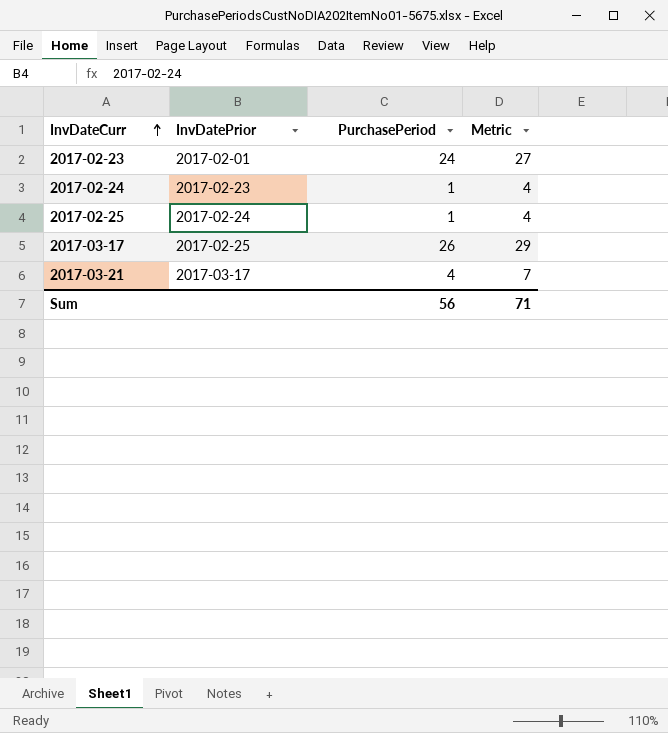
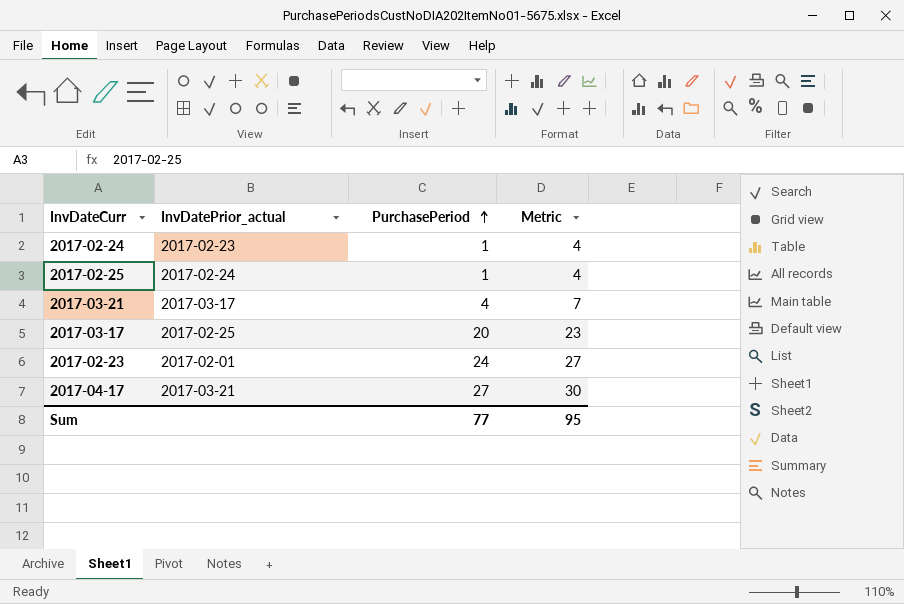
row order: InvDateCurr ascending -> PurchasePeriod ascending
column name: InvDatePrior -> InvDatePrior_actual
2017-03-17 | PurchasePeriod: 26 -> 20
2017-03-17 | Metric: 29 -> 23
row 2017-04-17: none -> 2017-03-21 | 27 | 30
Sum | PurchasePeriod: 56 -> 77
Sum | Metric: 71 -> 95

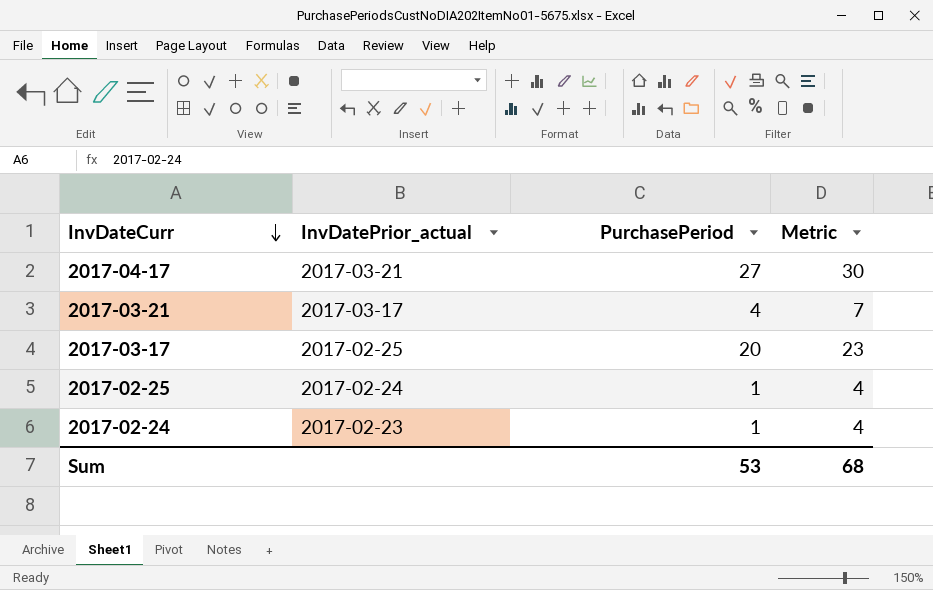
row order: PurchasePeriod ascending -> InvDateCurr descending
row 2017-02-23: 2017-02-01 | 24 | 27 -> none
Sum | PurchasePeriod: 77 -> 53
Sum | Metric: 95 -> 68

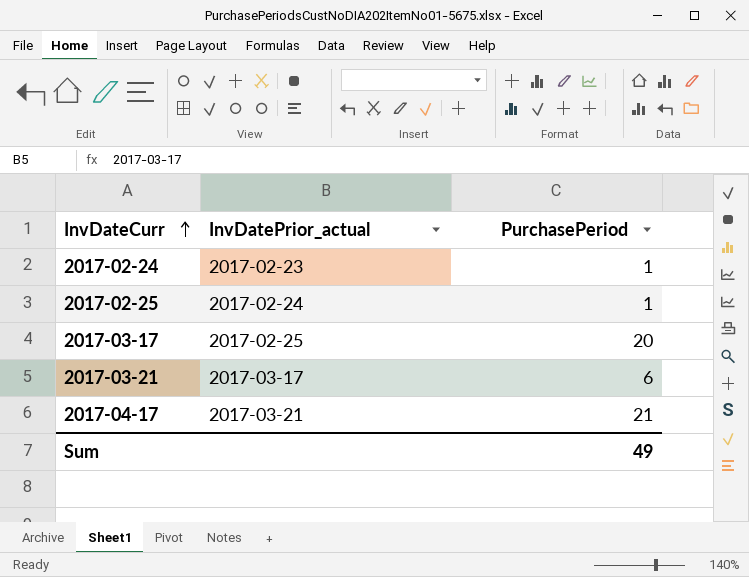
row order: InvDateCurr descending -> InvDateCurr ascending
column Metric | formula: [PurchasePeriod] + 3 -> none
2017-03-21 | PurchasePeriod: 4 -> 6
2017-04-17 | PurchasePeriod: 27 -> 21
Sum | PurchasePeriod: 53 -> 49

